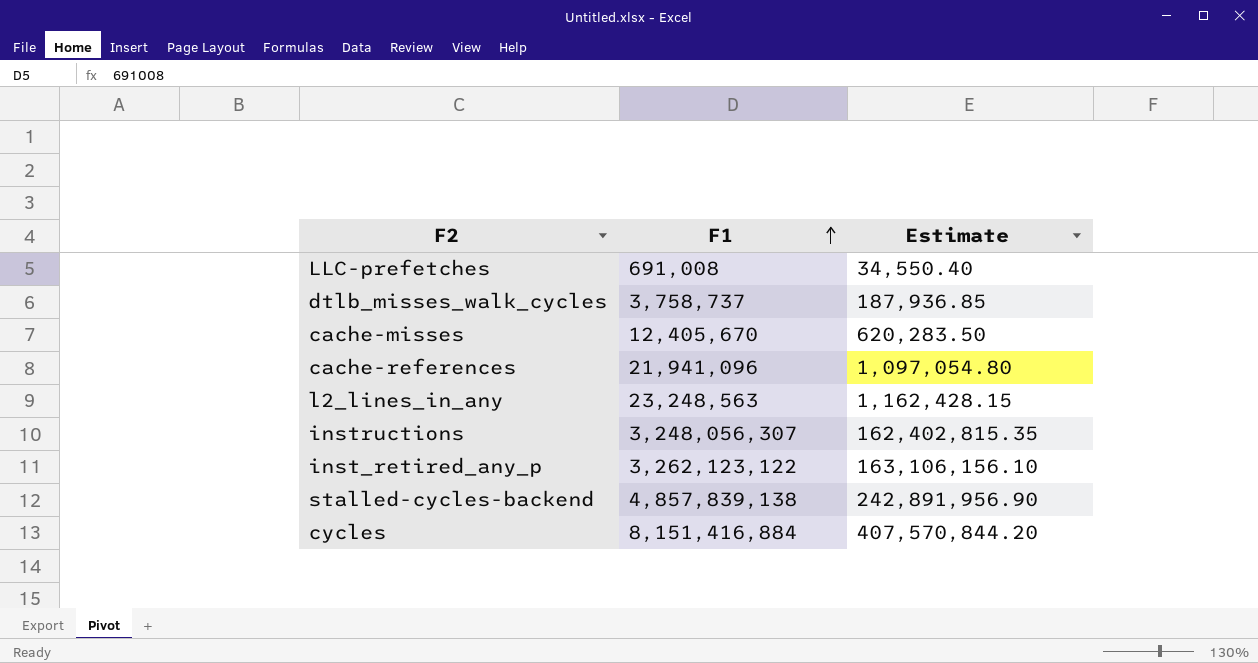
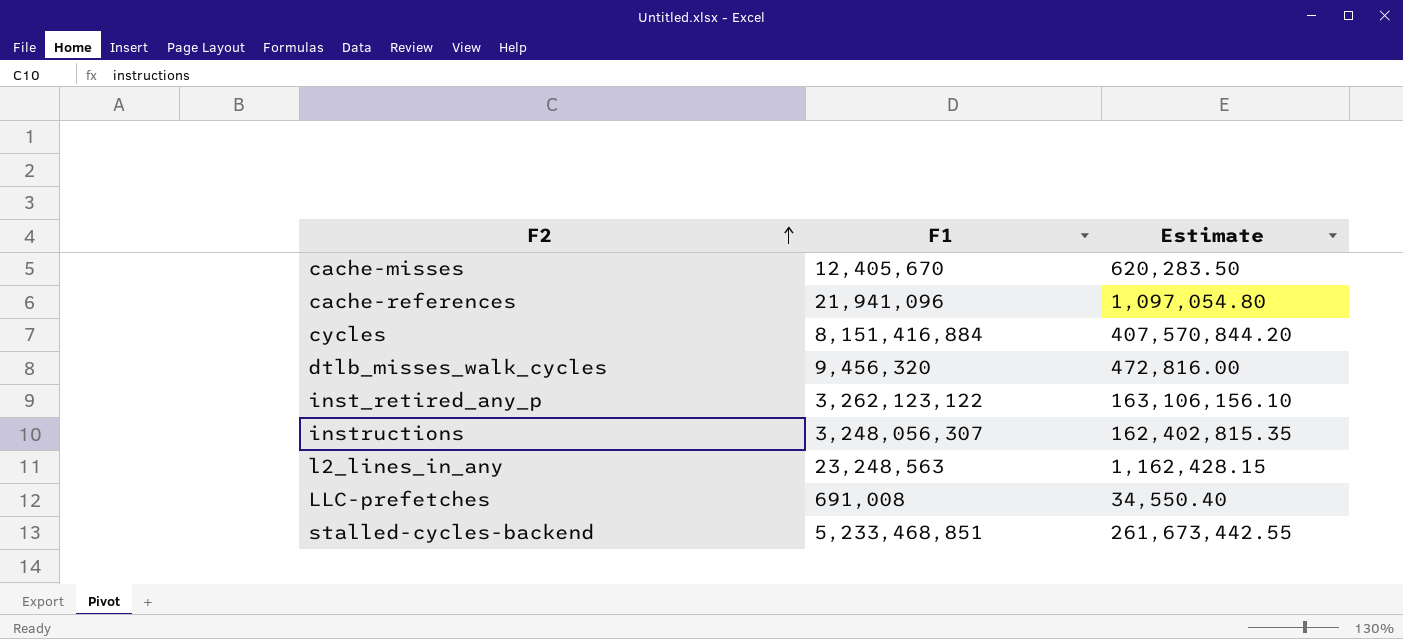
row order: F1 ascending -> F2 ascending
dtlb_misses_walk_cycles | F1: 3,758,737 -> 9,456,320
dtlb_misses_walk_cycles | Estimate: 187,936.85 -> 472,816.00
stalled-cycles-backend | F1: 4,857,839,138 -> 5,233,468,851
stalled-cycles-backend | Estimate: 242,891,956.90 -> 261,673,442.55

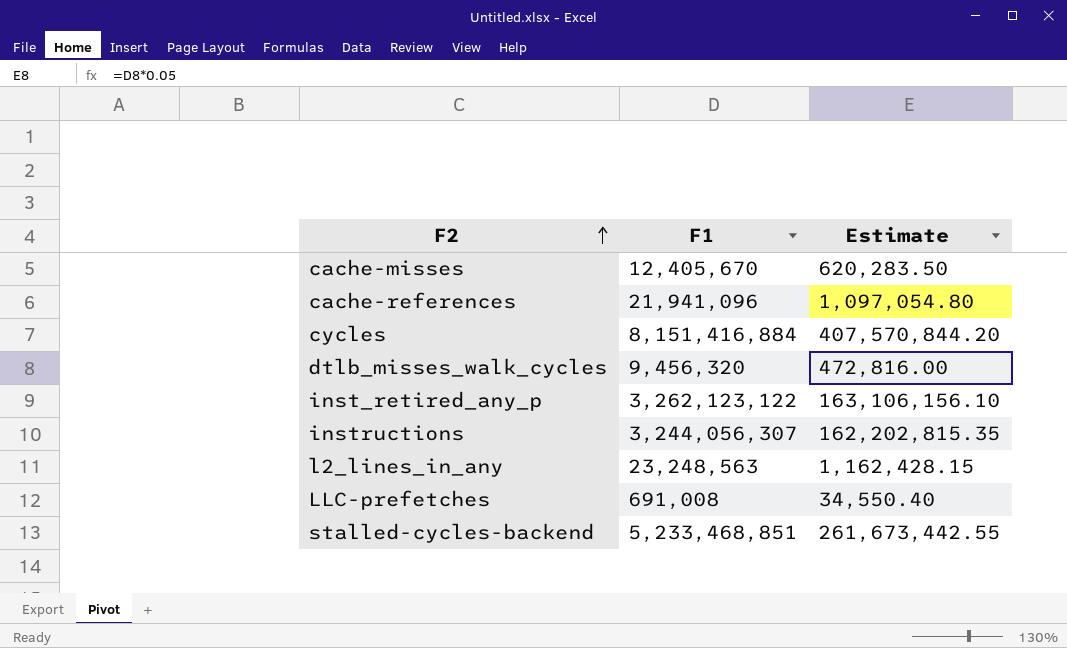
instructions | F1: 3,248,056,307 -> 3,244,056,307
instructions | Estimate: 162,402,815.35 -> 162,202,815.35

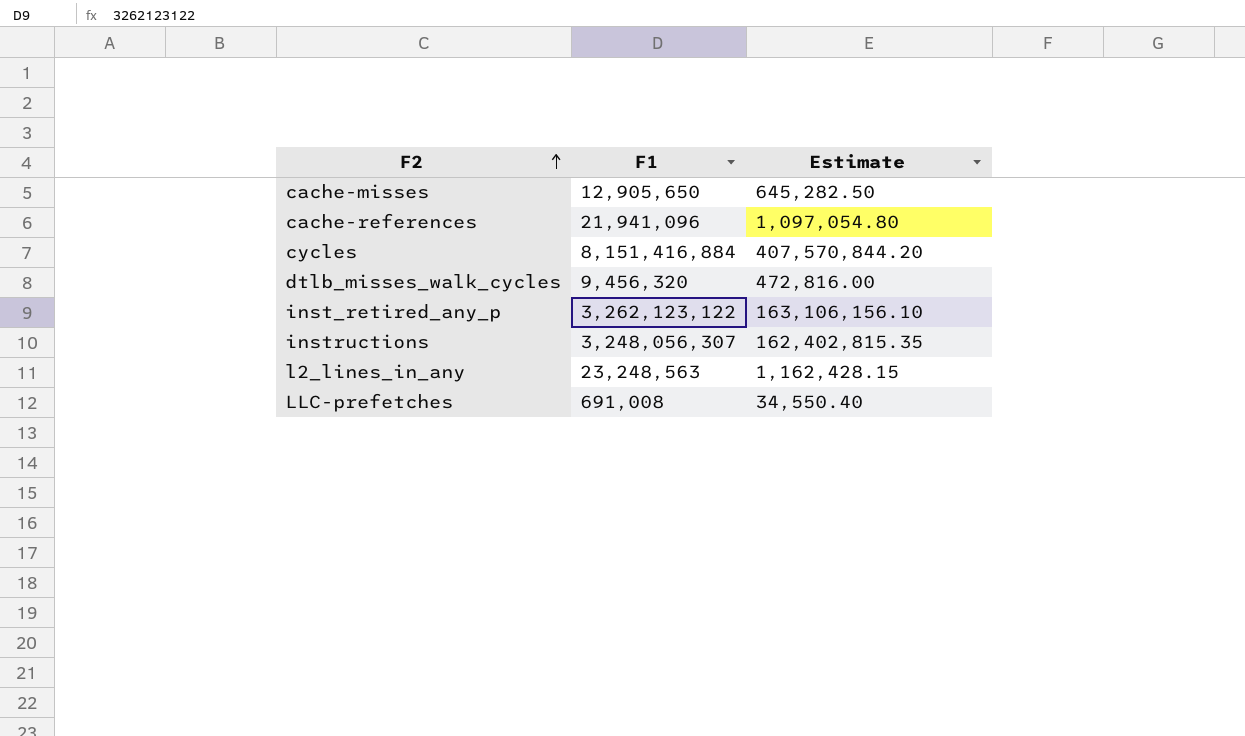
row stalled-cycles-backend: 5,233,468,851 | 261,673,442.55 -> none
cache-misses | F1: 12,405,670 -> 12,905,650
cache-misses | Estimate: 620,283.50 -> 645,282.50
instructions | F1: 3,244,056,307 -> 3,248,056,307
instructions | Estimate: 162,202,815.35 -> 162,402,815.35

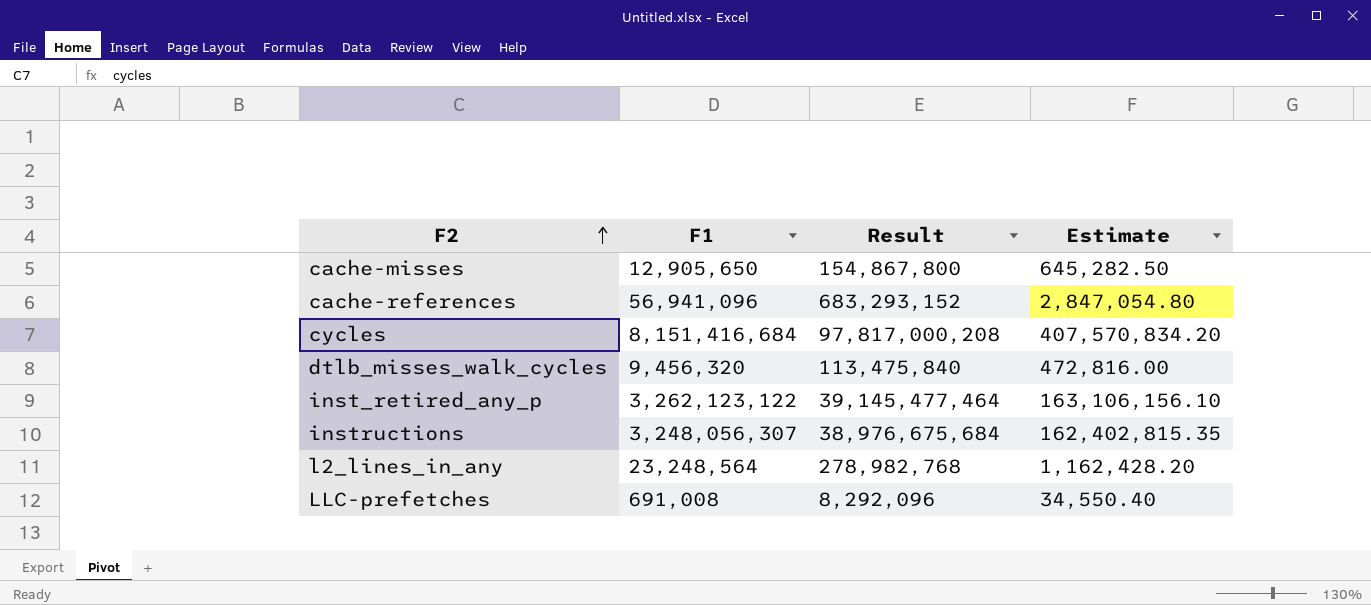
column Result | formula: none -> [F1] * 12
cache-references | F1: 21,941,096 -> 56,941,096
cache-references | Estimate: 1,097,054.80 -> 2,847,054.80
cycles | F1: 8,151,416,884 -> 8,151,416,684
cycles | Estimate: 407,570,844.20 -> 407,570,834.20
l2_lines_in_any | F1: 23,248,563 -> 23,248,564
l2_lines_in_any | Estimate: 1,162,428.15 -> 1,162,428.20

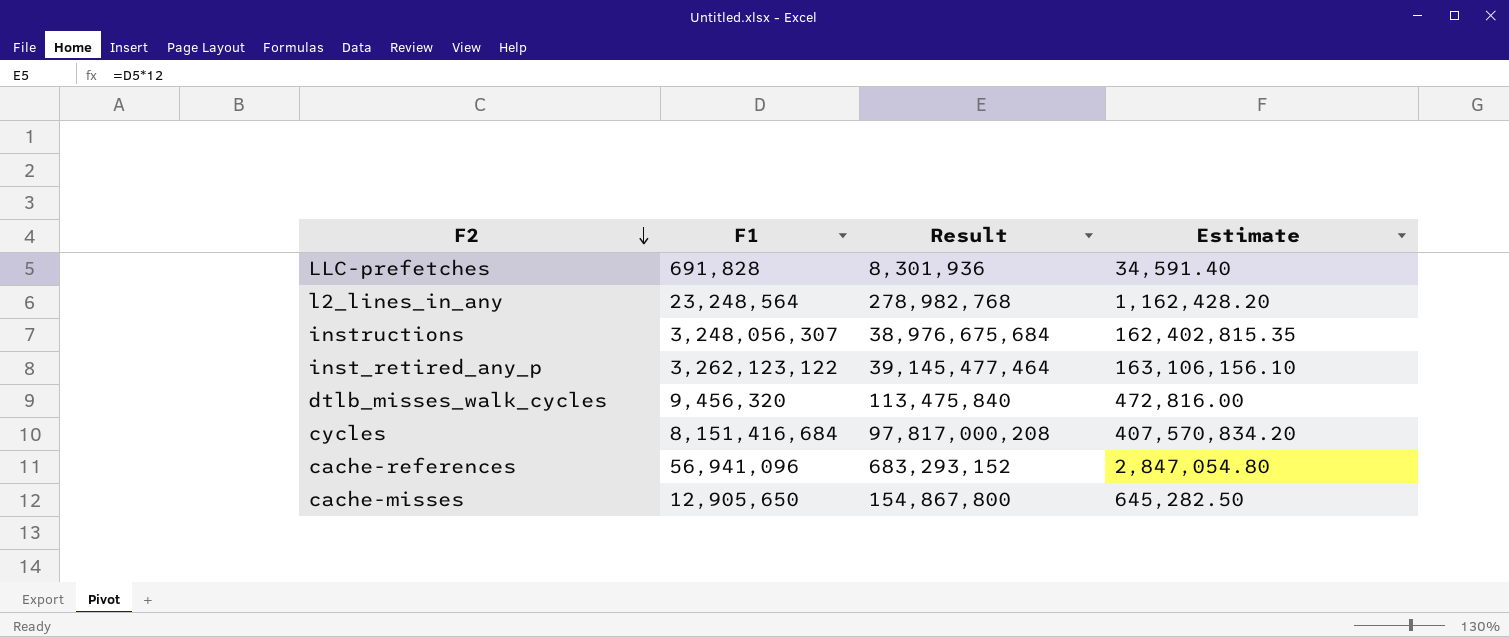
row order: F2 ascending -> F2 descending
LLC-prefetches | F1: 691,008 -> 691,828
LLC-prefetches | Result: 8,292,096 -> 8,301,936
LLC-prefetches | Estimate: 34,550.40 -> 34,591.40

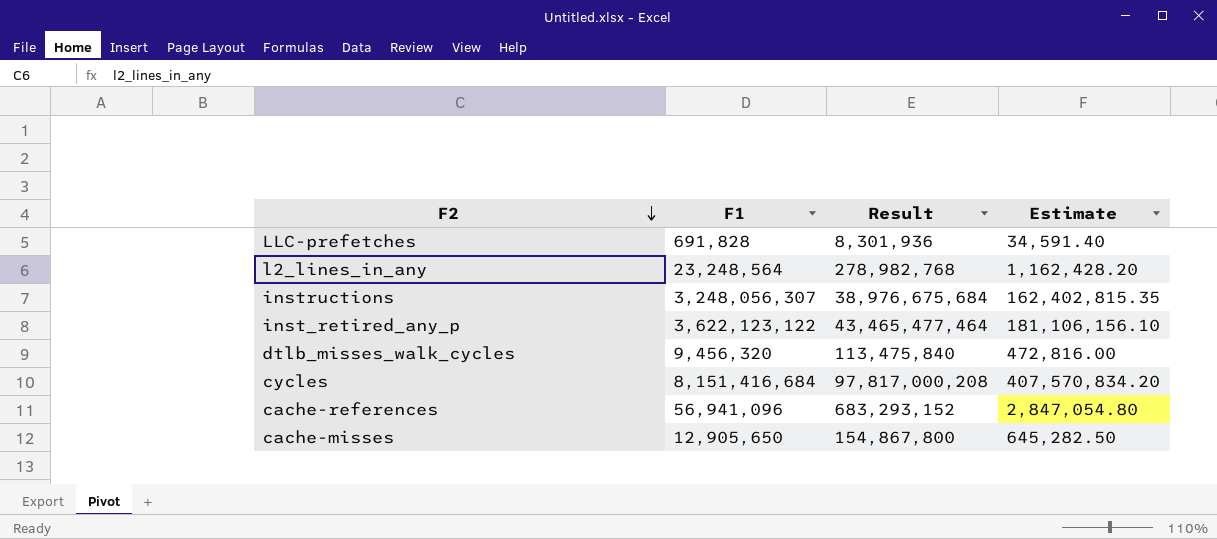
inst_retired_any_p | F1: 3,262,123,122 -> 3,622,123,122
inst_retired_any_p | Result: 39,145,477,464 -> 43,465,477,464
inst_retired_any_p | Estimate: 163,106,156.10 -> 181,106,156.10

